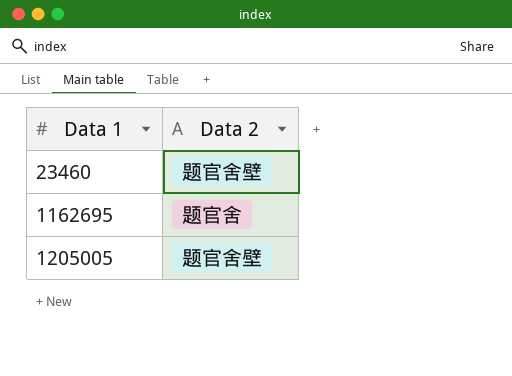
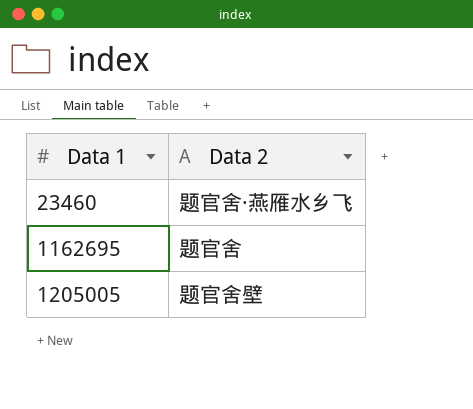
23460 | Data 2: 题官舍壁 -> 题官舍·燕雁水乡飞

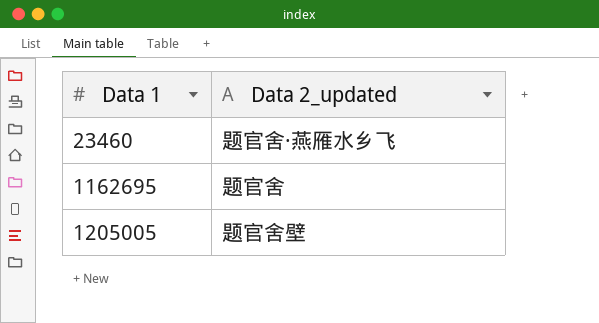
column name: Data 2 -> Data 2_updated

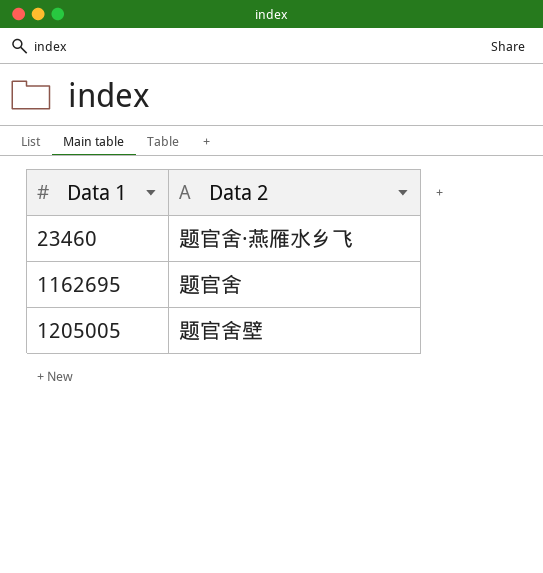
column name: Data 2_updated -> Data 2

